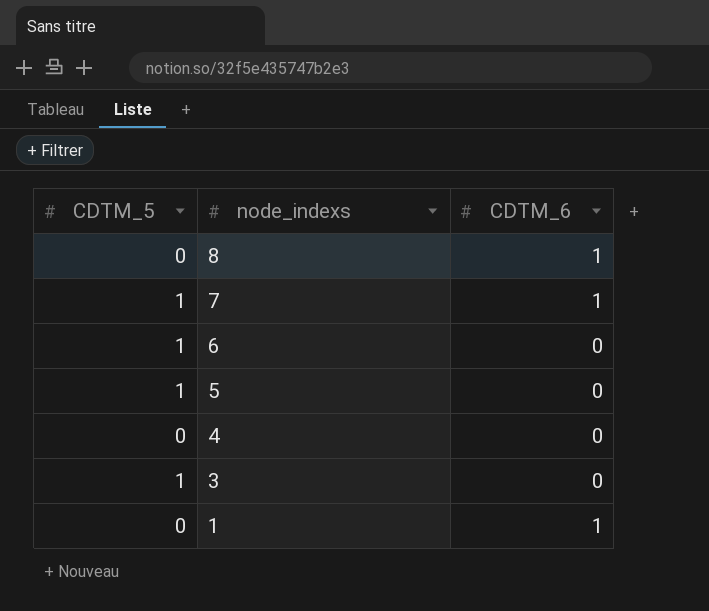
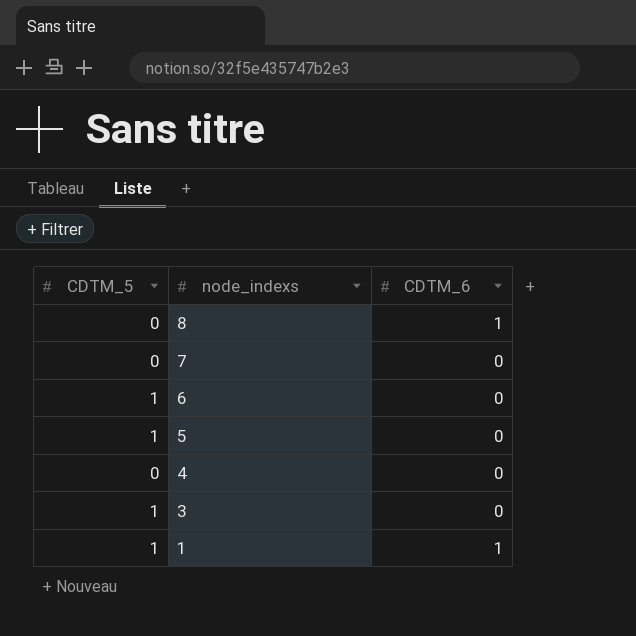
7 | CDTM_5: 1 -> 0
7 | CDTM_6: 1 -> 0
1 | CDTM_5: 0 -> 1

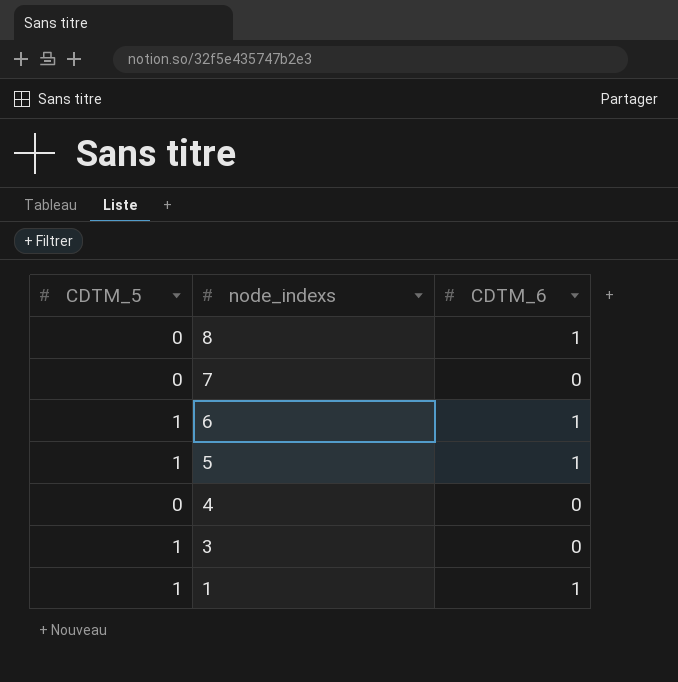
6 | CDTM_6: 0 -> 1
5 | CDTM_6: 0 -> 1

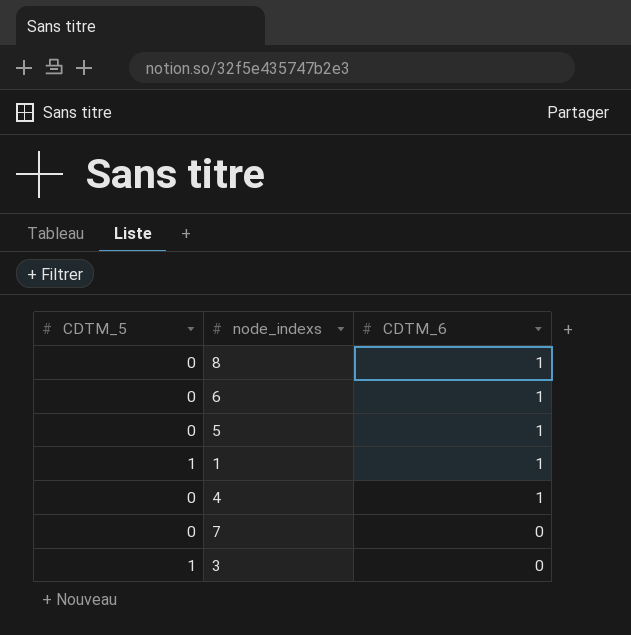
row order: node_indexs descending -> CDTM_6 descending
6 | CDTM_5: 1 -> 0
5 | CDTM_5: 1 -> 0
4 | CDTM_6: 0 -> 1

